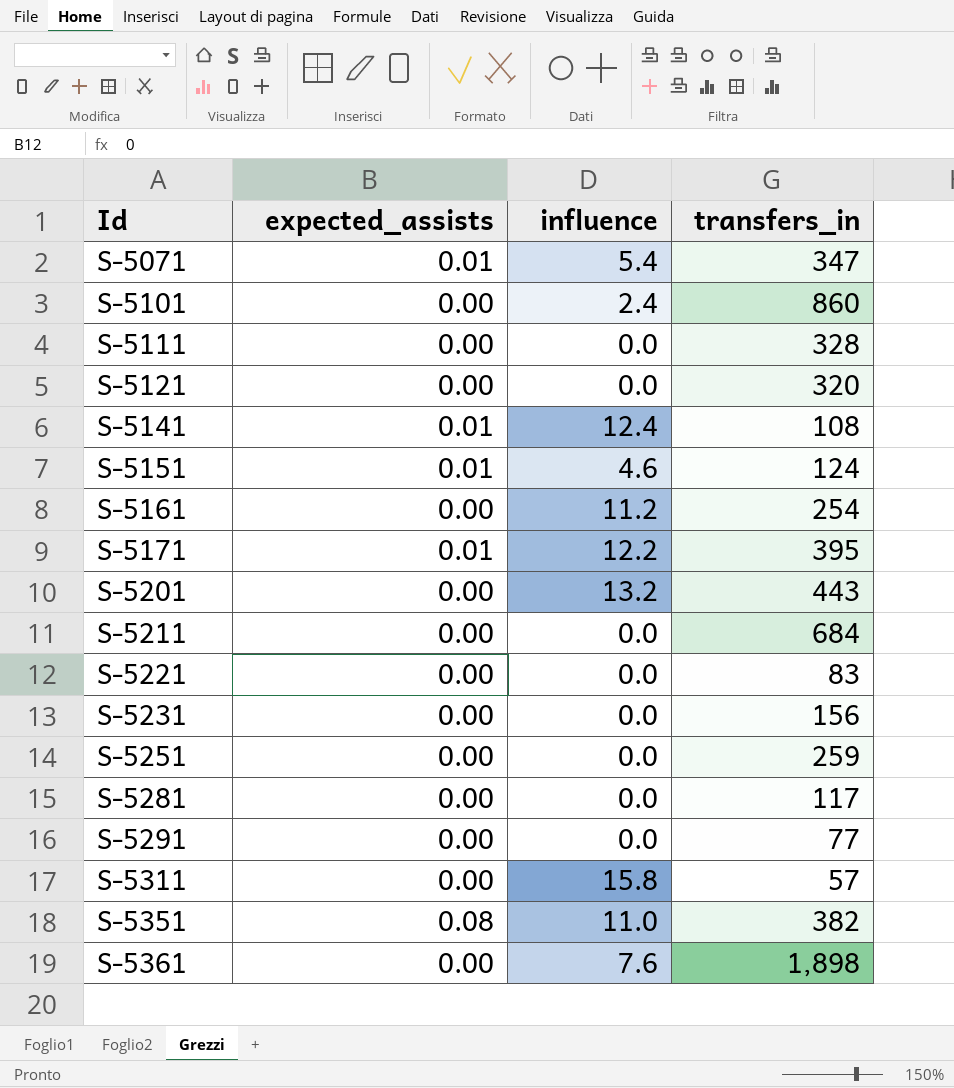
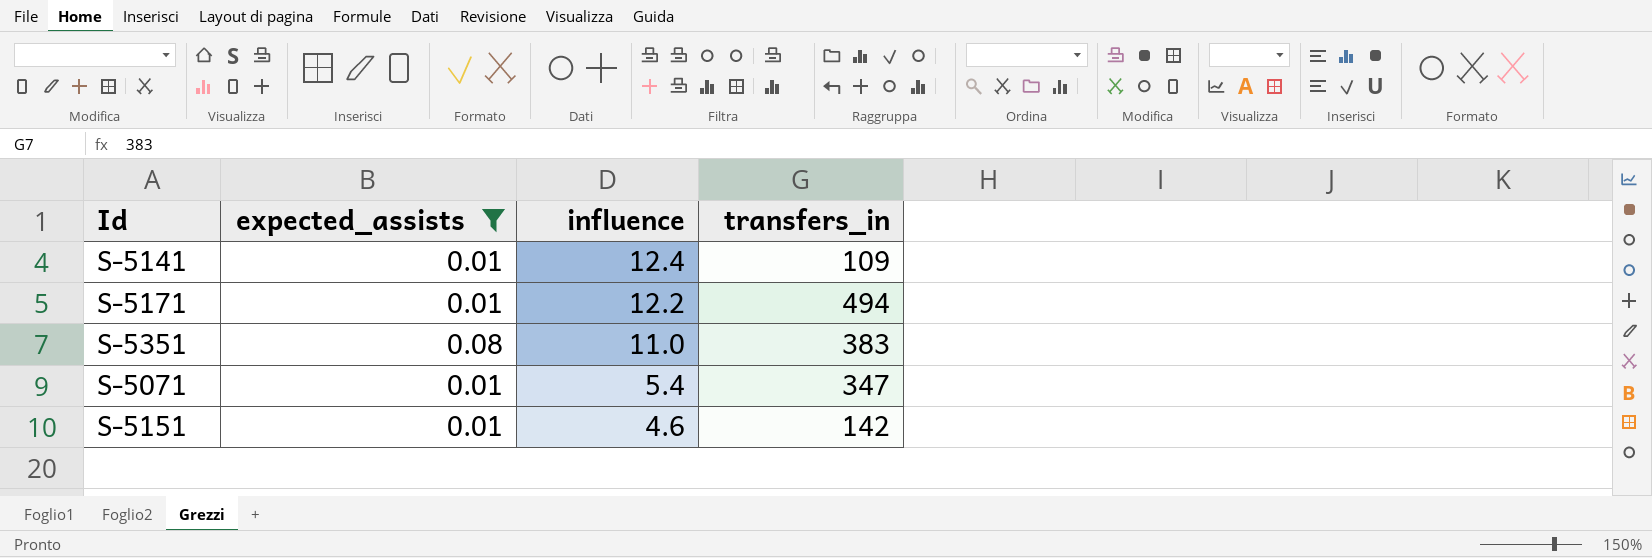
filter: none -> expected_assists != 0.00
row order: Id ascending -> influence descending
S-5141 | transfers_in: 108 -> 109
S-5171 | transfers_in: 395 -> 494
S-5351 | transfers_in: 382 -> 383
S-5151 | transfers_in: 124 -> 142

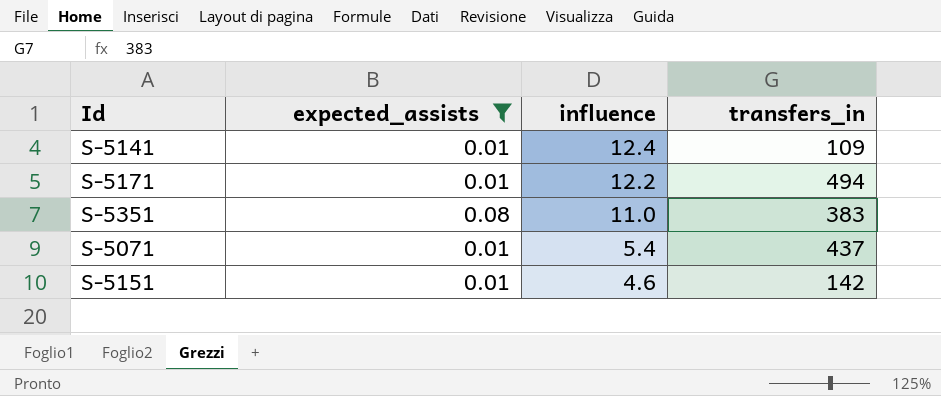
S-5071 | transfers_in: 347 -> 437

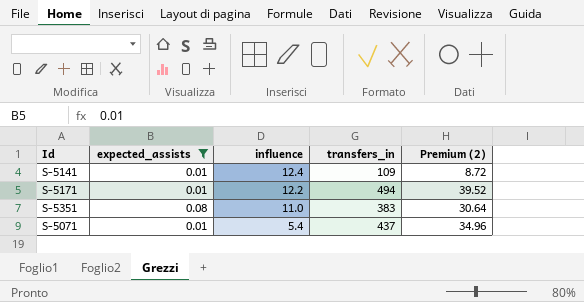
column Premium (2) | formula: none -> [transfers_in] * 0.08
row S-5151: 0.01 | 4.6 | 142 -> none

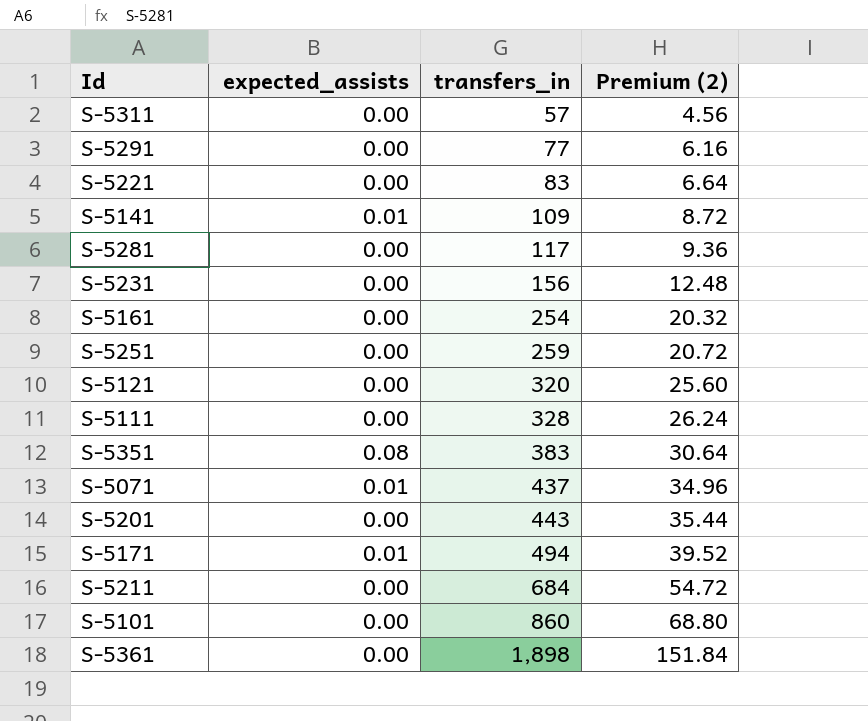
filter: expected_assists != 0.00 -> none
row order: influence descending -> transfers_in ascending
column influence | position: 3 -> none

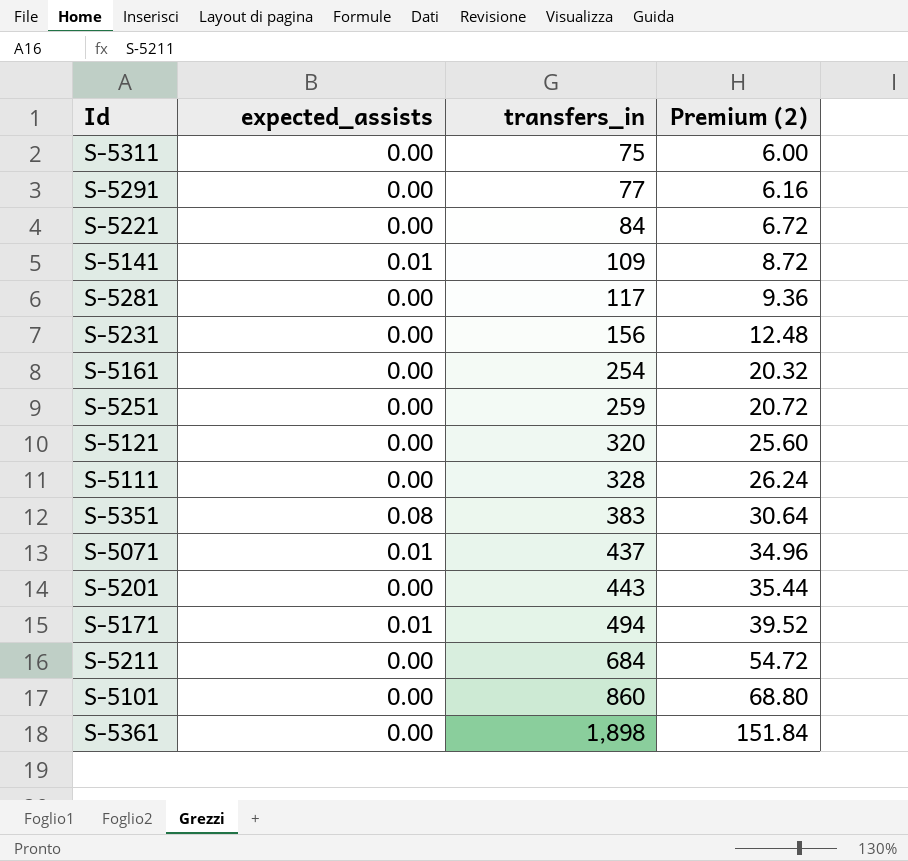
S-5311 | transfers_in: 57 -> 75
S-5311 | Premium (2): 4.56 -> 6.00
S-5221 | transfers_in: 83 -> 84
S-5221 | Premium (2): 6.64 -> 6.72

